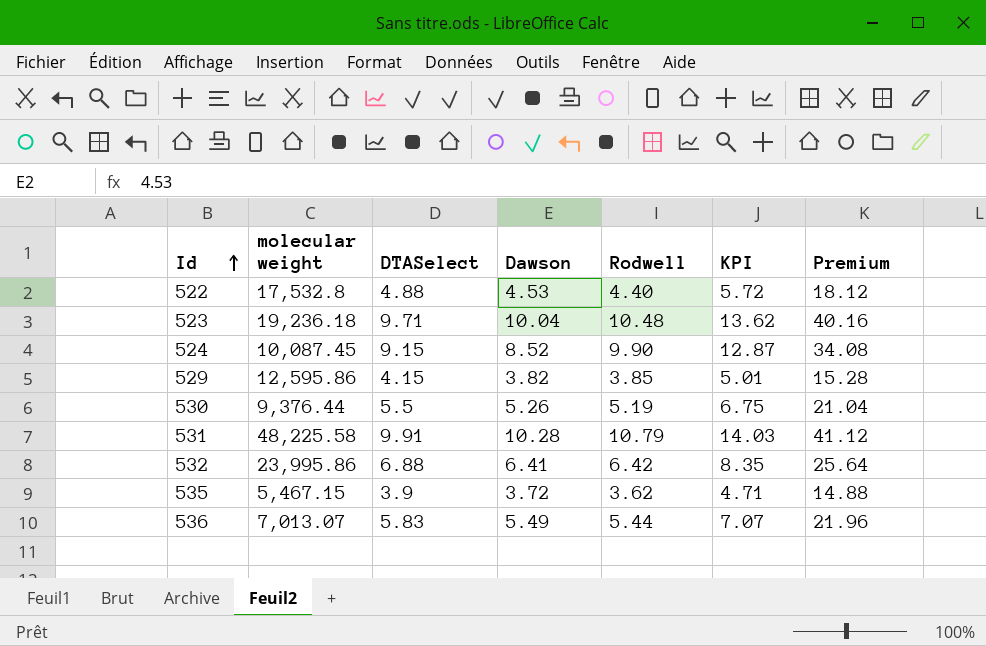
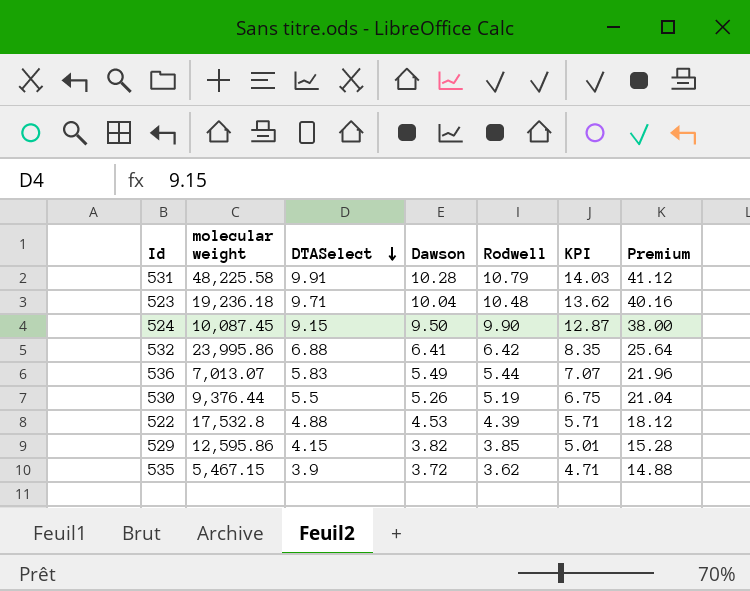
row order: Id ascending -> DTASelect descending
524 | Dawson: 8.52 -> 9.50
524 | Premium: 34.08 -> 38.00
522 | Rodwell: 4.40 -> 4.39
522 | KPI: 5.72 -> 5.71

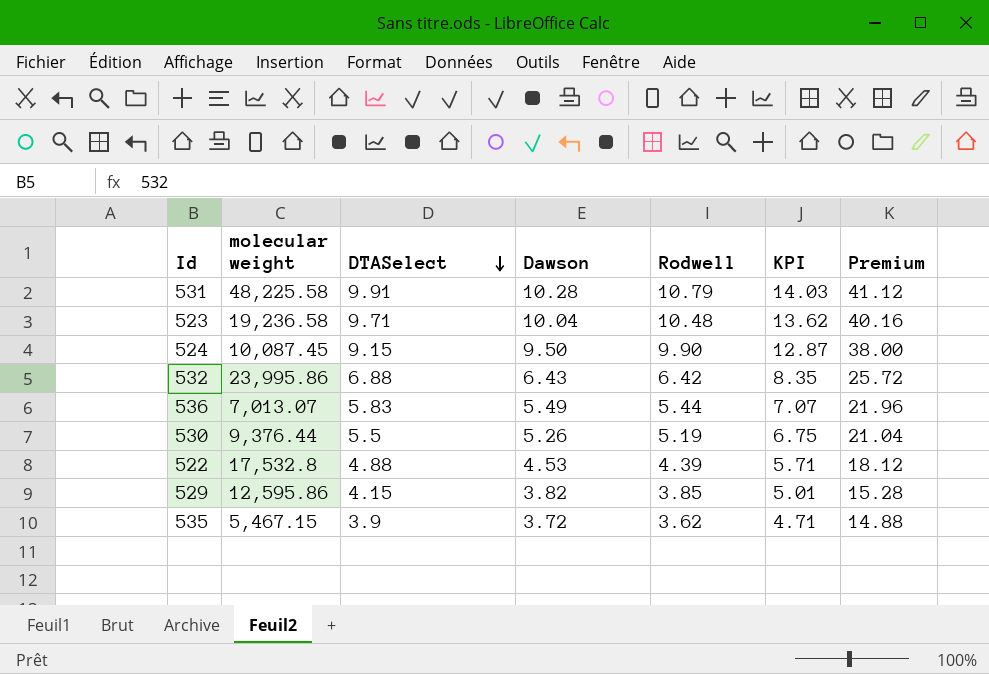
523 | molecular weight: 19,236.18 -> 19,236.58
532 | Dawson: 6.41 -> 6.43
532 | Premium: 25.64 -> 25.72

